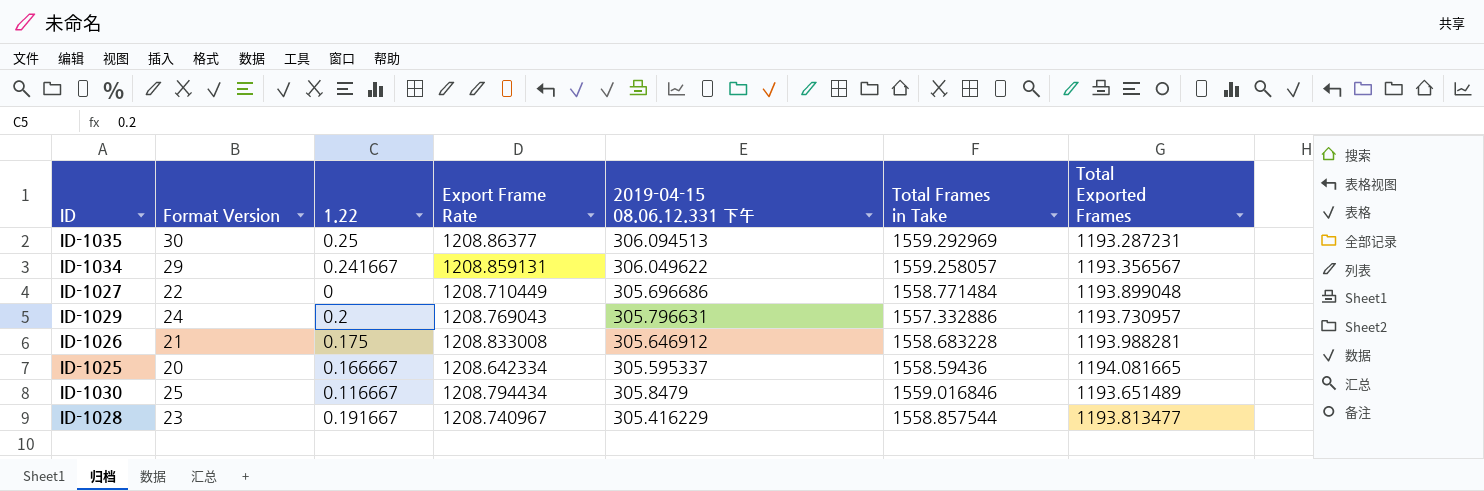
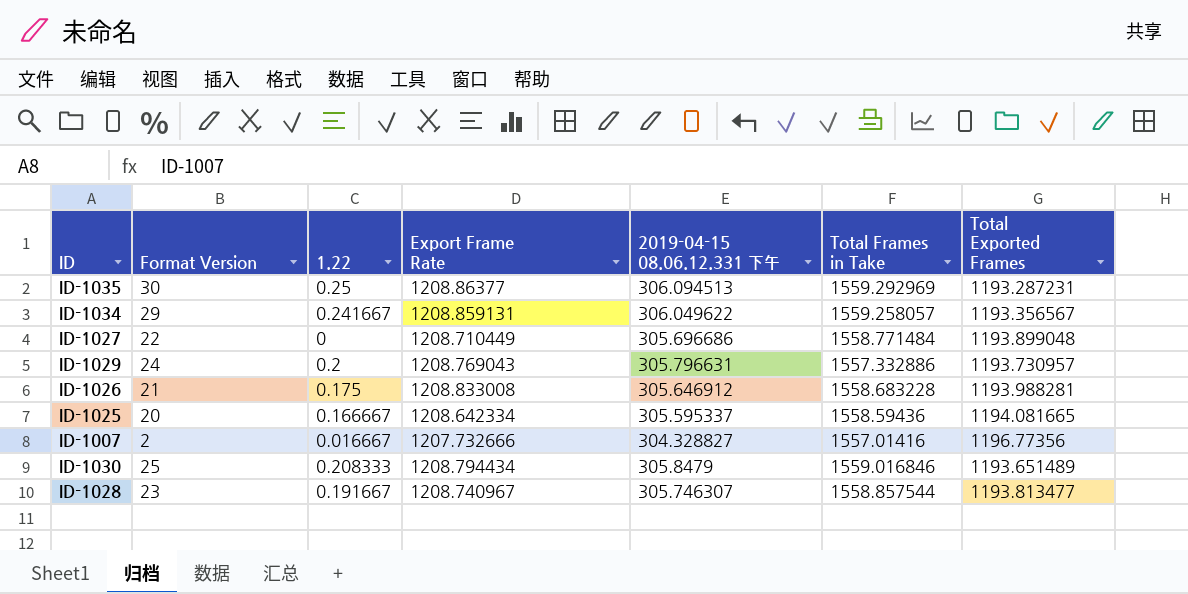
row ID-1007: none -> 2 | 0.016667 | 1207.732666 | 304.328827 | 1557.01416 | 1196.77356
ID-1030 | 1.22: 0.116667 -> 0.208333
ID-1028 | 2019-04-15 08.06.12.331 下午: 305.416229 -> 305.746307

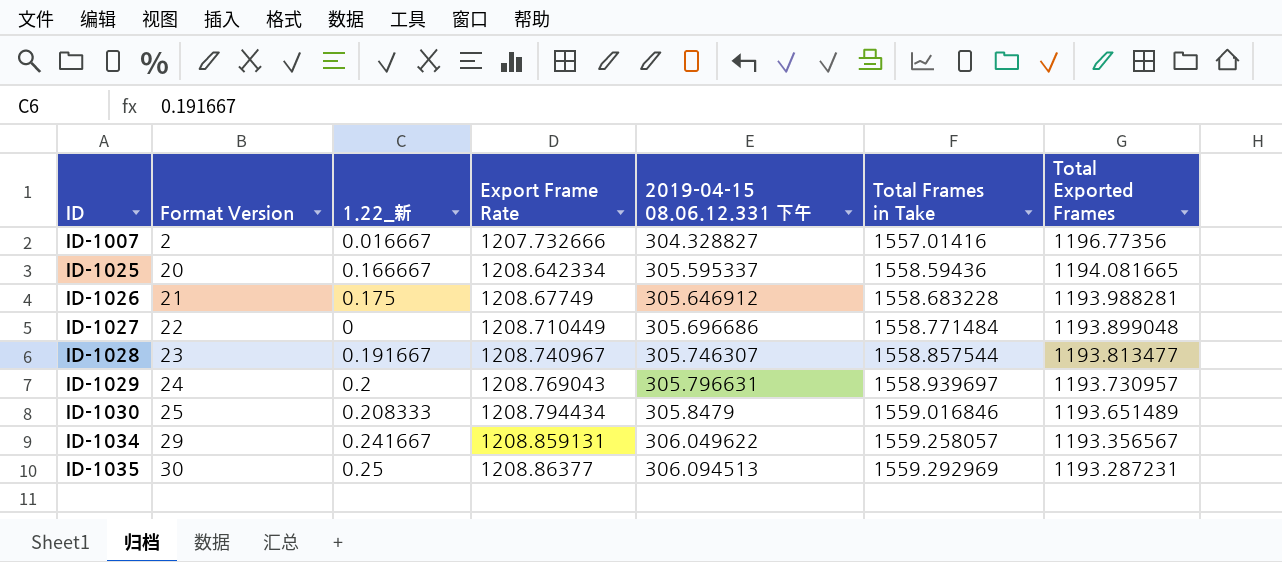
row order: none -> ID ascending
column name: 1.22 -> 1.22_新
ID-1026 | Export Frame Rate: 1208.833008 -> 1208.67749
ID-1029 | Total Frames in Take: 1557.332886 -> 1558.939697

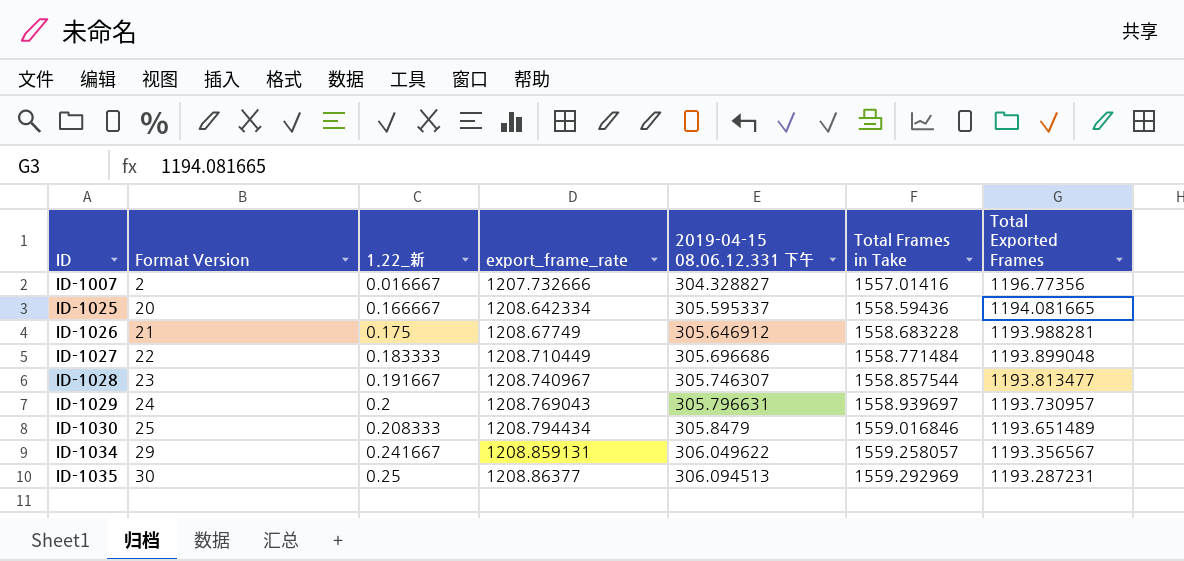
column name: Export Frame Rate -> export_frame_rate
ID-1027 | 1.22_新: 0 -> 0.183333

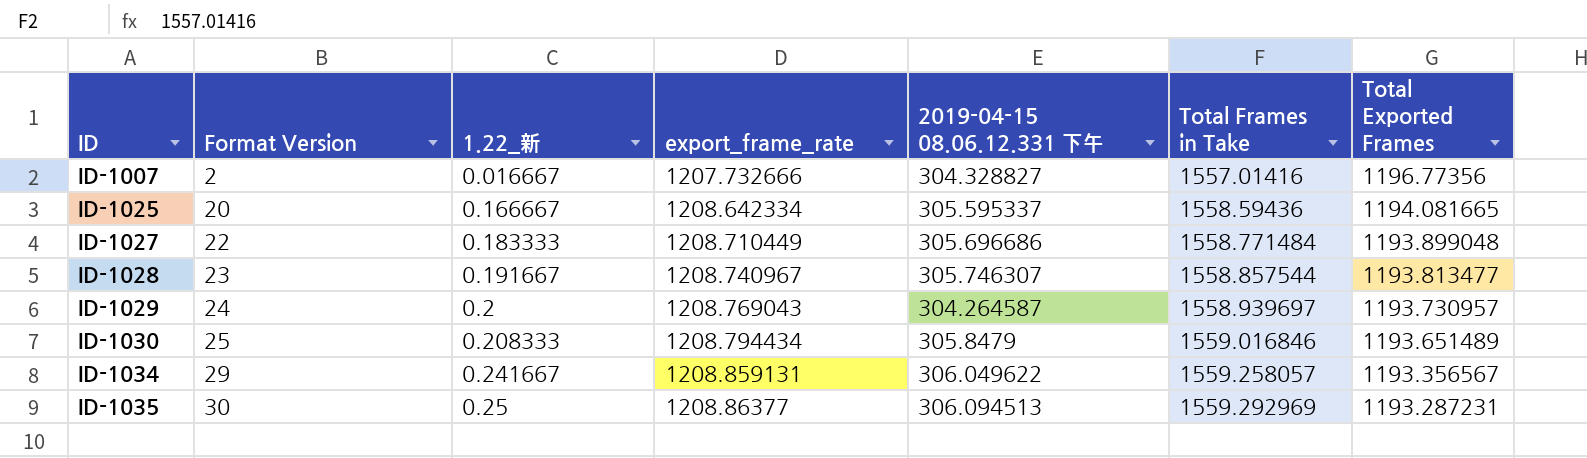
row ID-1026: 21 | 0.175 | 1208.67749 | 305.646912 | 1558.683228 | 1193.988281 -> none
ID-1029 | 2019-04-15 08.06.12.331 下午: 305.796631 -> 304.264587

